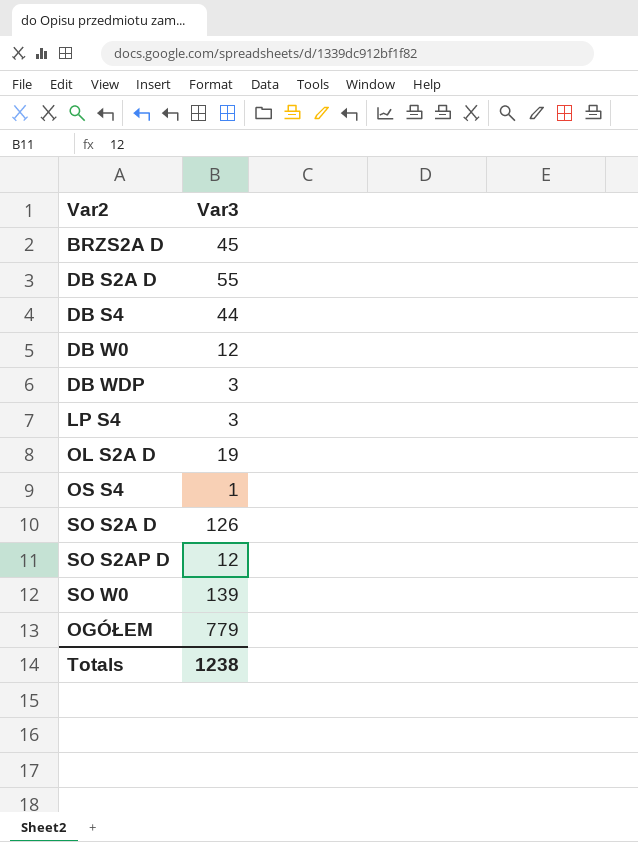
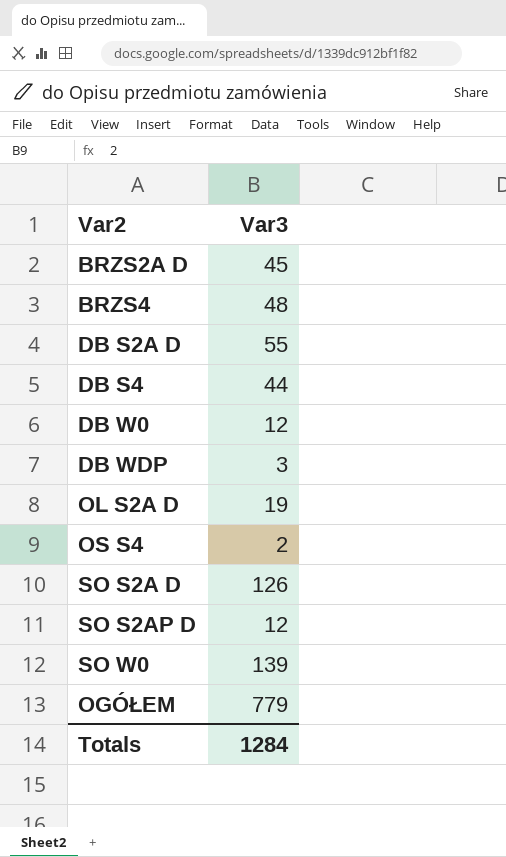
row LP S4: 3 -> none
row BRZS4: none -> 48
OS S4 | Var3: 1 -> 2
Totals | Var3: 1238 -> 1284

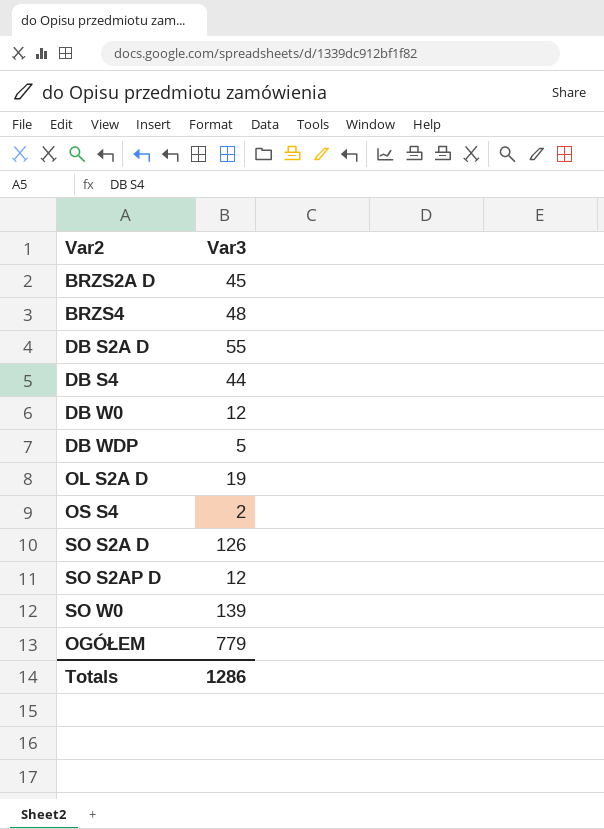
DB WDP | Var3: 3 -> 5
Totals | Var3: 1284 -> 1286

